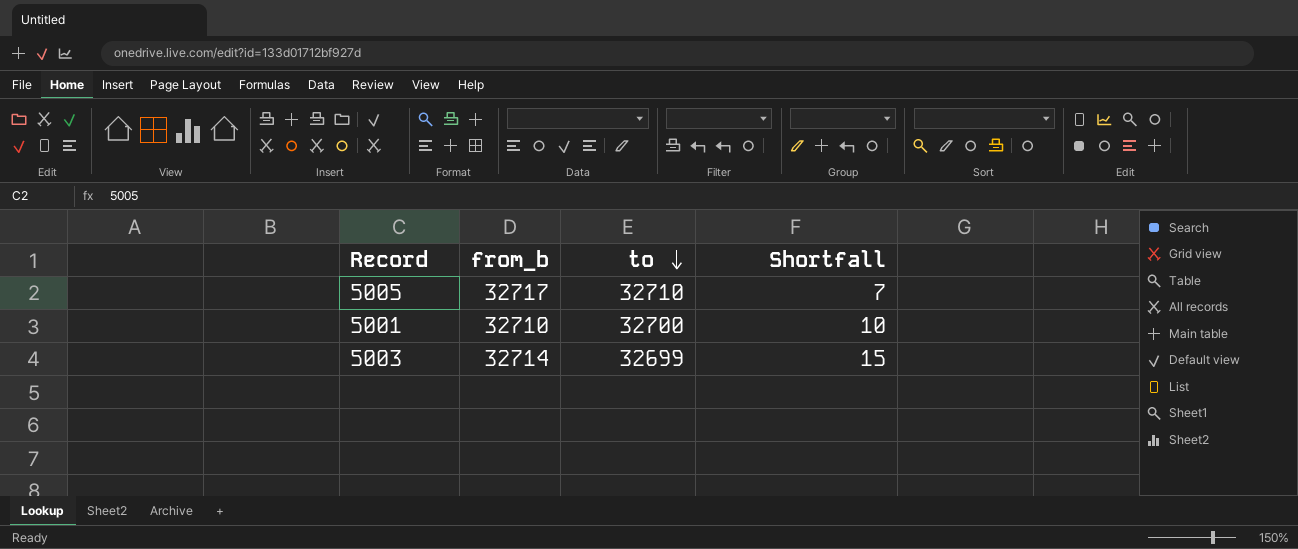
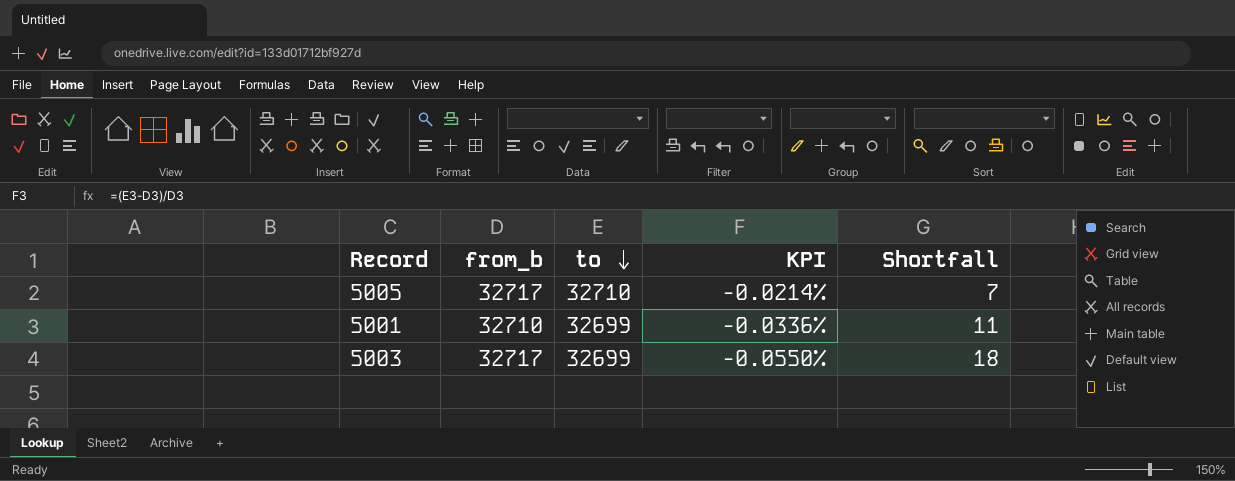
column KPI | formula: none -> ([to] - [from_b]) / [from_b]
5001 | to: 32700 -> 32699
5001 | Shortfall: 10 -> 11
5003 | from_b: 32714 -> 32717
5003 | Shortfall: 15 -> 18

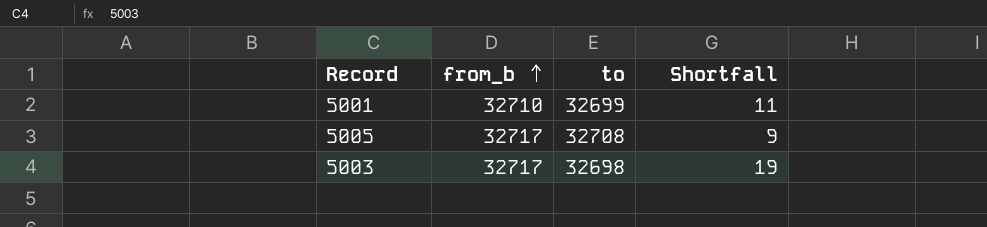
row order: to descending -> from_b ascending
column KPI | formula: ([to] - [from_b]) / [from_b] -> none
5005 | to: 32710 -> 32708
5005 | Shortfall: 7 -> 9
5003 | to: 32699 -> 32698
5003 | Shortfall: 18 -> 19

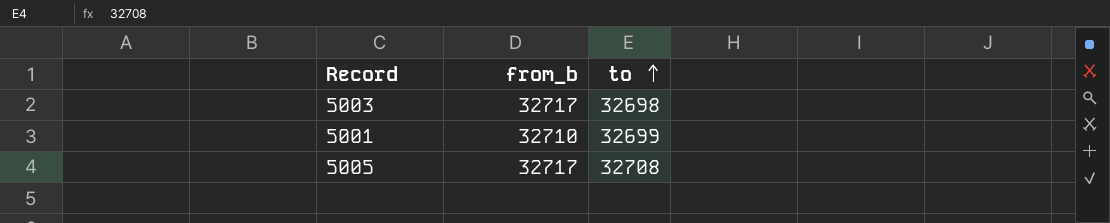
row order: from_b ascending -> to ascending
column Shortfall | formula: [from_b] - [to] -> none

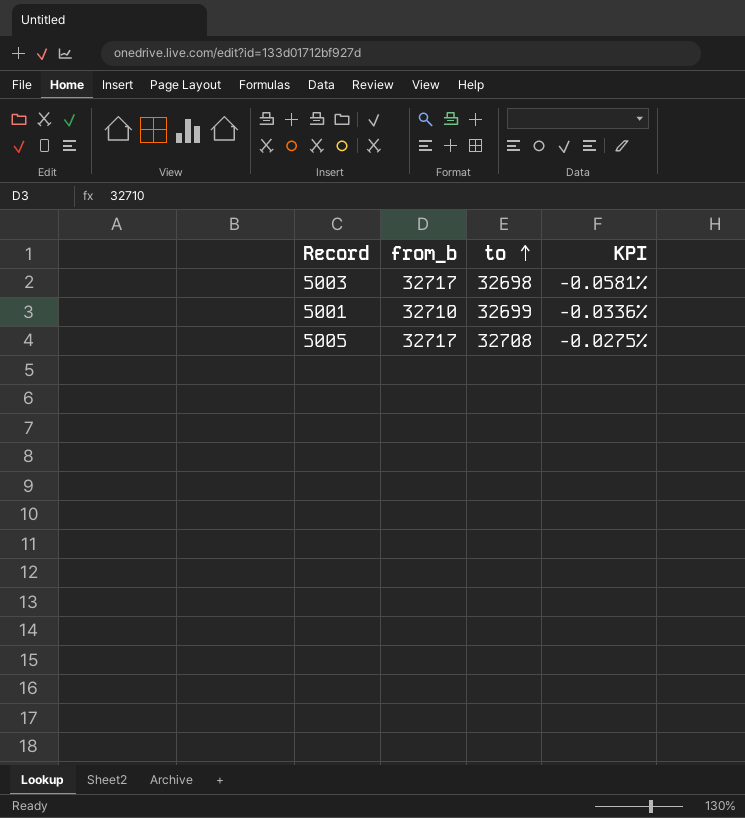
column KPI | formula: none -> ([to] - [from_b]) / [from_b]

